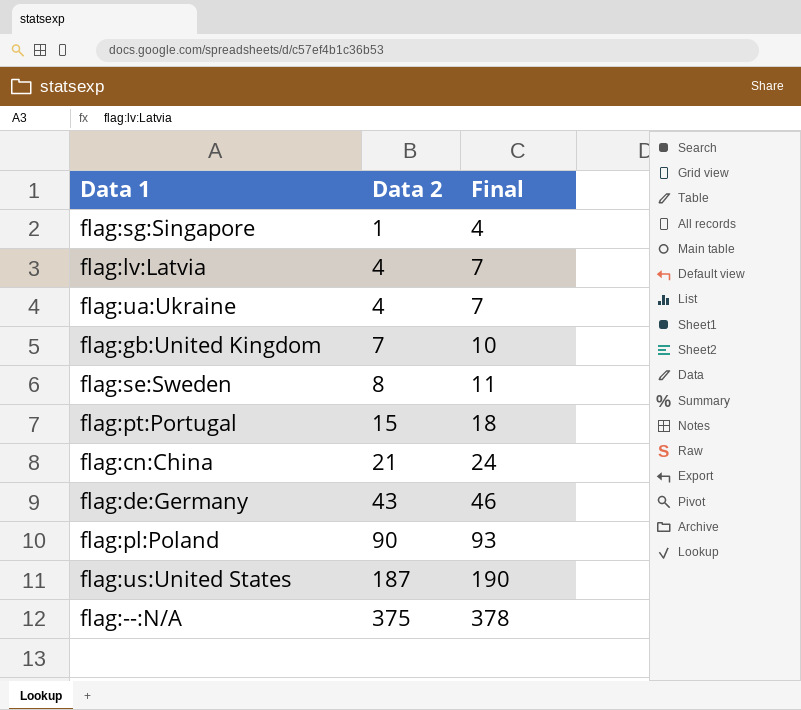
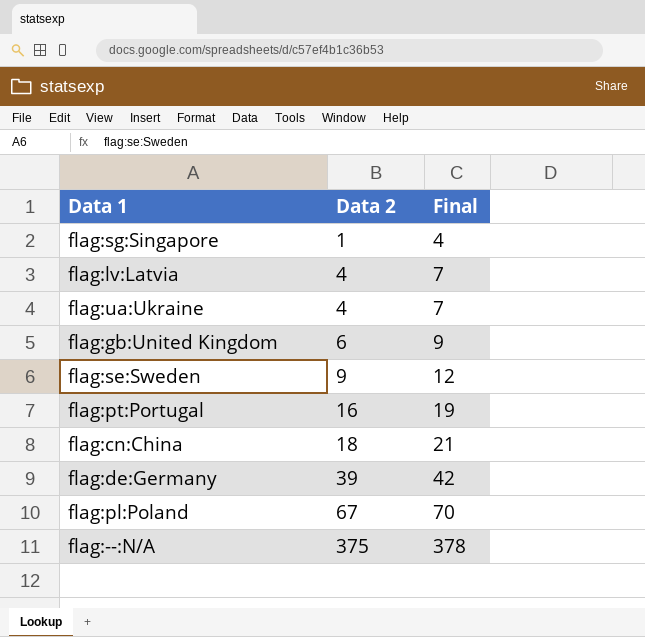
row flag:us:United States: 187 | 190 -> none
flag:gb:United Kingdom | Data 2: 7 -> 6
flag:gb:United Kingdom | Final: 10 -> 9
flag:se:Sweden | Data 2: 8 -> 9
flag:se:Sweden | Final: 11 -> 12
flag:pt:Portugal | Data 2: 15 -> 16
flag:pt:Portugal | Final: 18 -> 19
flag:cn:China | Data 2: 21 -> 18
flag:cn:China | Final: 24 -> 21
flag:de:Germany | Data 2: 43 -> 39
flag:de:Germany | Final: 46 -> 42
flag:pl:Poland | Data 2: 90 -> 67
flag:pl:Poland | Final: 93 -> 70

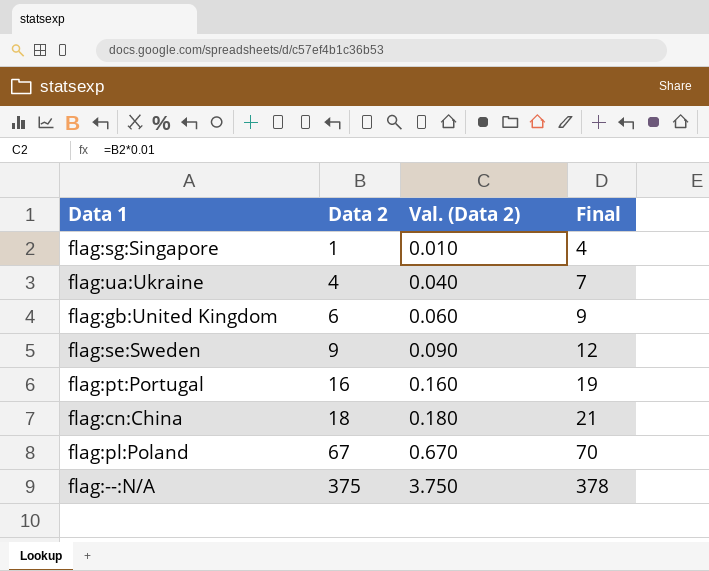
column Val. (Data 2) | formula: none -> [Data 2] * 0.01
row flag:lv:Latvia: 4 | 7 -> none
row flag:de:Germany: 39 | 42 -> none

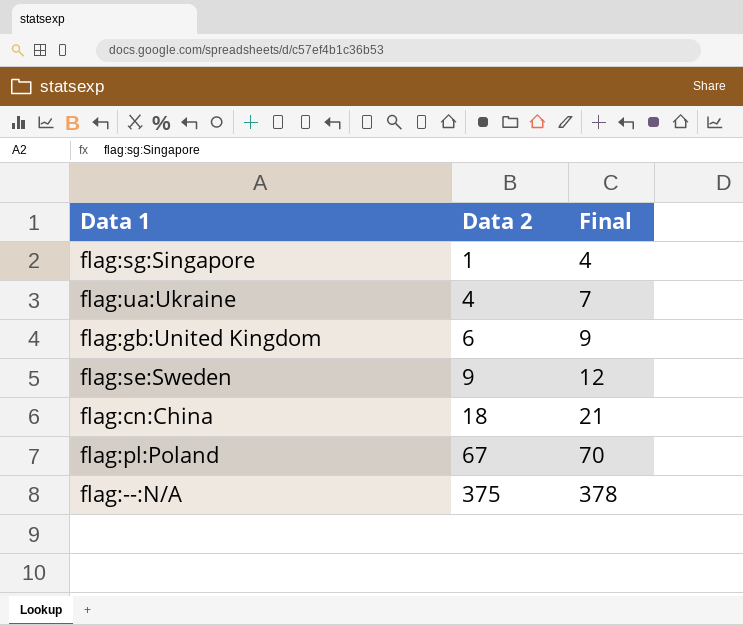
column Val. (Data 2) | formula: [Data 2] * 0.01 -> none
row flag:pt:Portugal: 16 | 0.160 | 19 -> none

